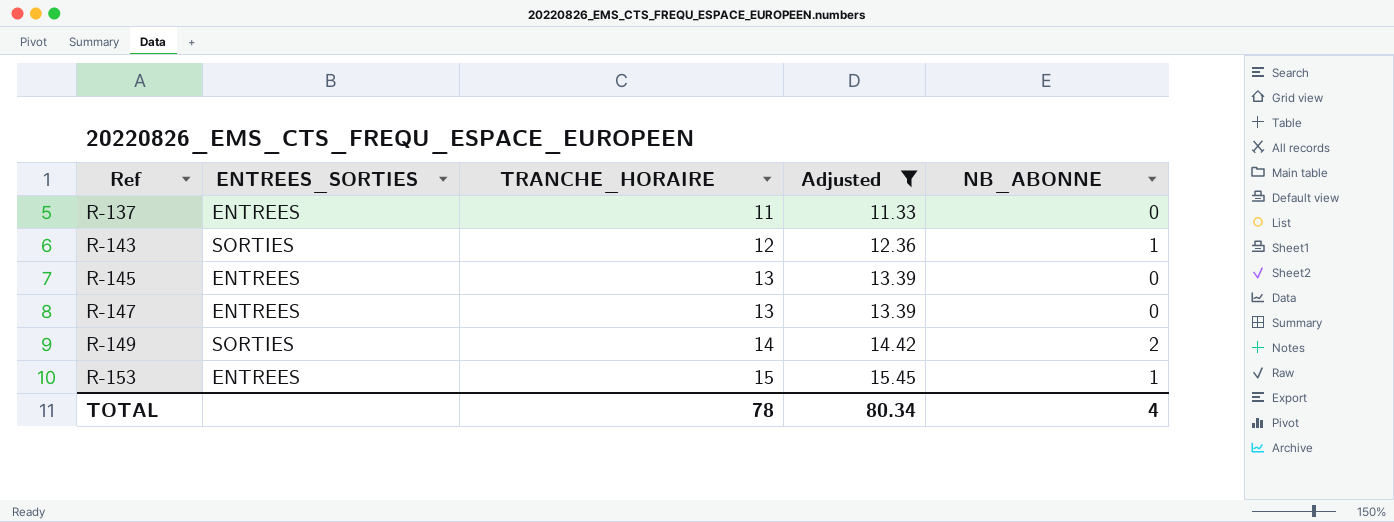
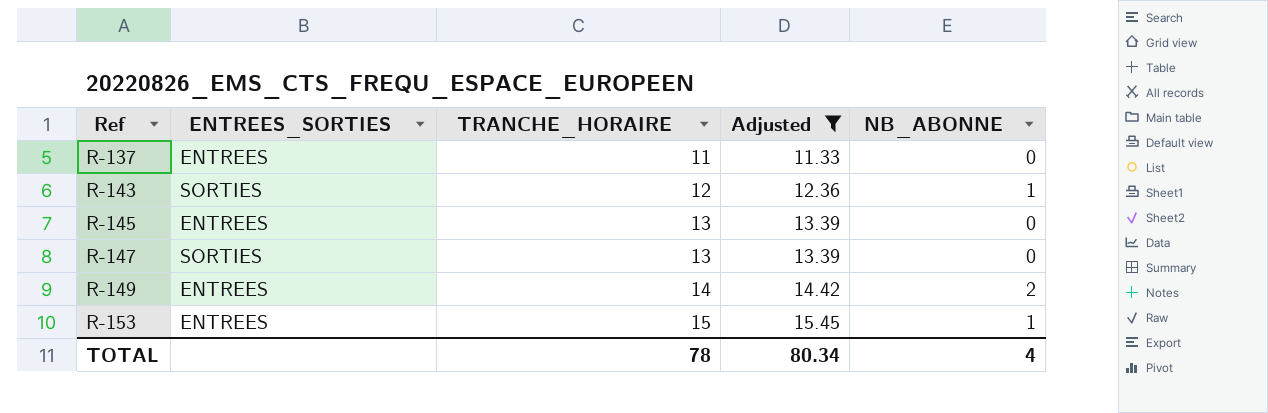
R-147 | ENTREES_SORTIES: ENTREES -> SORTIES
R-149 | ENTREES_SORTIES: SORTIES -> ENTREES

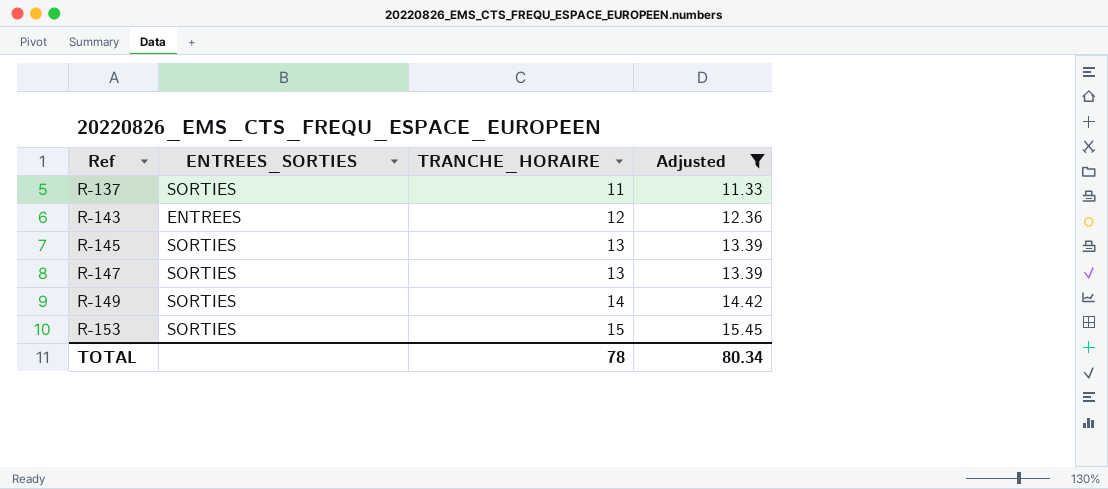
column NB_ABONNE | position: 5 -> none
R-137 | ENTREES_SORTIES: ENTREES -> SORTIES
R-143 | ENTREES_SORTIES: SORTIES -> ENTREES
R-145 | ENTREES_SORTIES: ENTREES -> SORTIES
R-149 | ENTREES_SORTIES: ENTREES -> SORTIES
R-153 | ENTREES_SORTIES: ENTREES -> SORTIES

